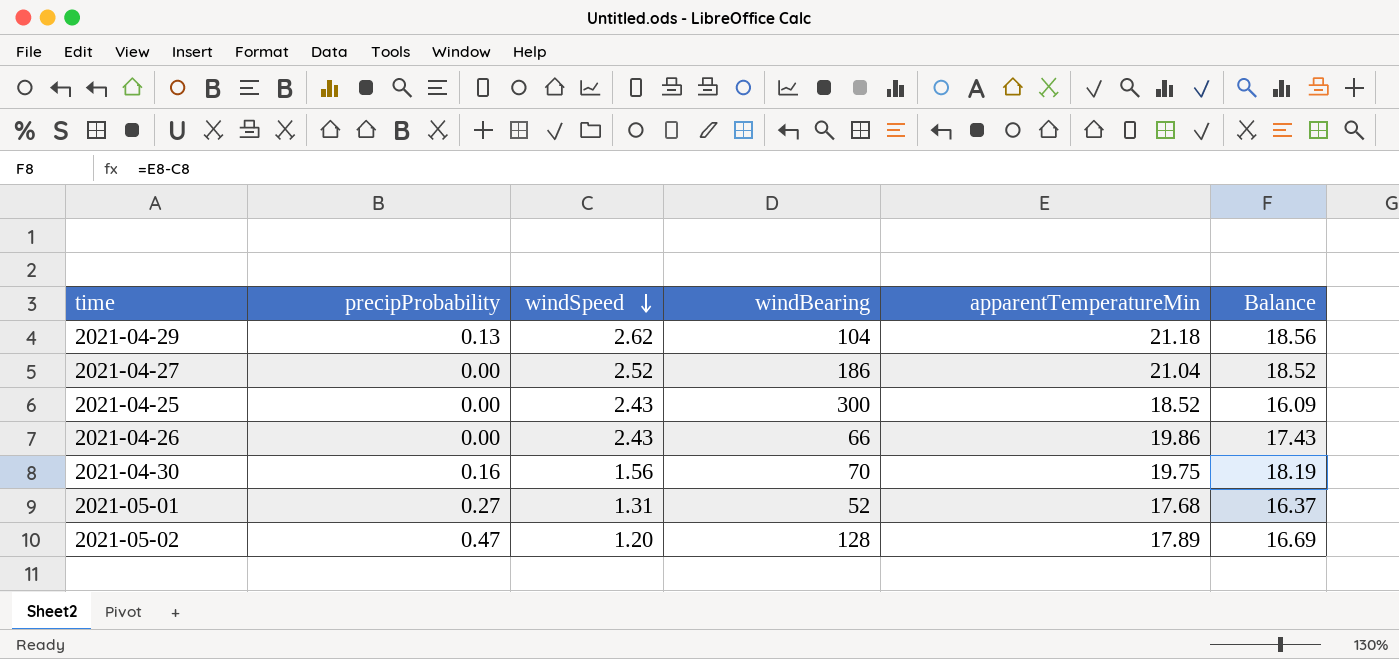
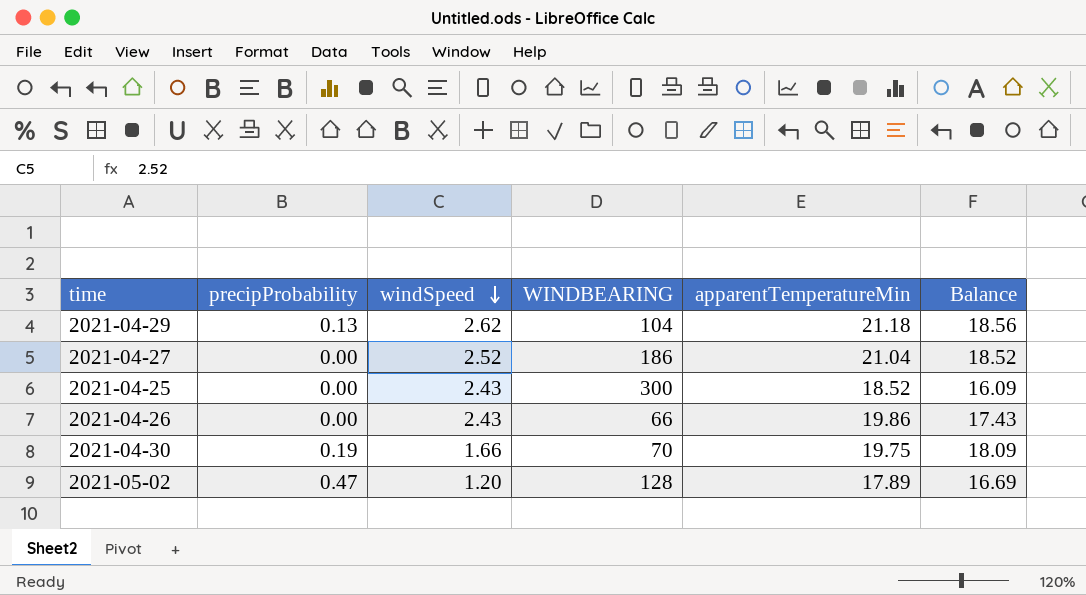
column name: windBearing -> WINDBEARING
row 2021-05-01: 0.27 | 1.31 | 52 | 17.68 | 16.37 -> none
2021-04-30 | precipProbability: 0.16 -> 0.19
2021-04-30 | windSpeed: 1.56 -> 1.66
2021-04-30 | Balance: 18.19 -> 18.09

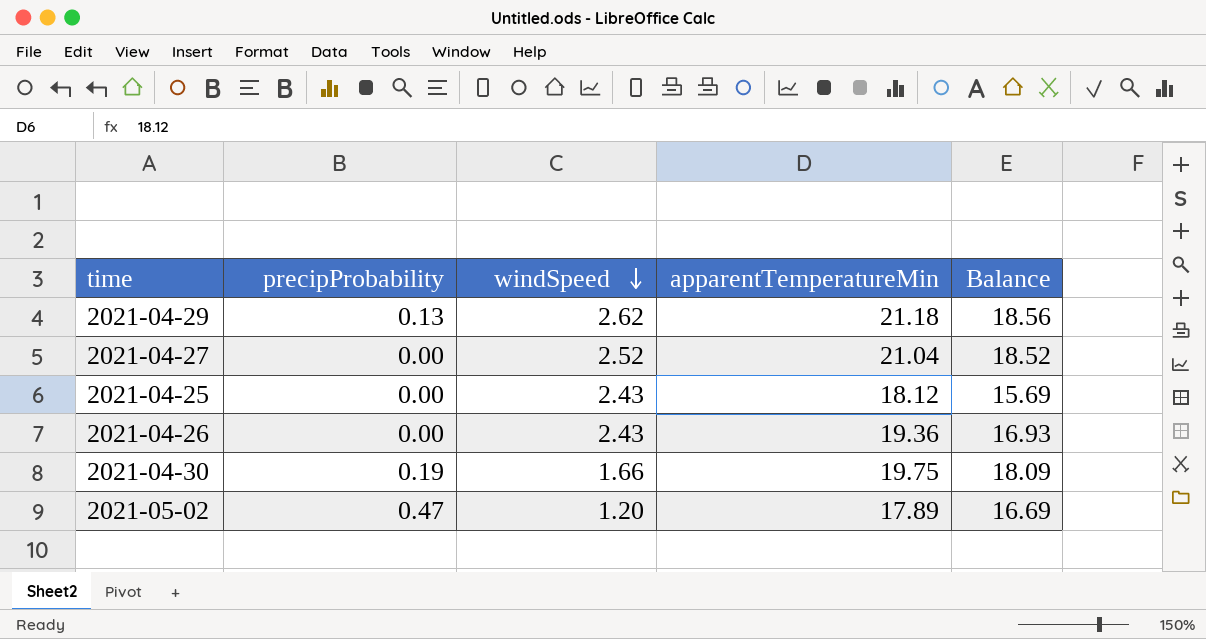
column WINDBEARING | position: 4 -> none
2021-04-25 | apparentTemperatureMin: 18.52 -> 18.12
2021-04-25 | Balance: 16.09 -> 15.69
2021-04-26 | apparentTemperatureMin: 19.86 -> 19.36
2021-04-26 | Balance: 17.43 -> 16.93

